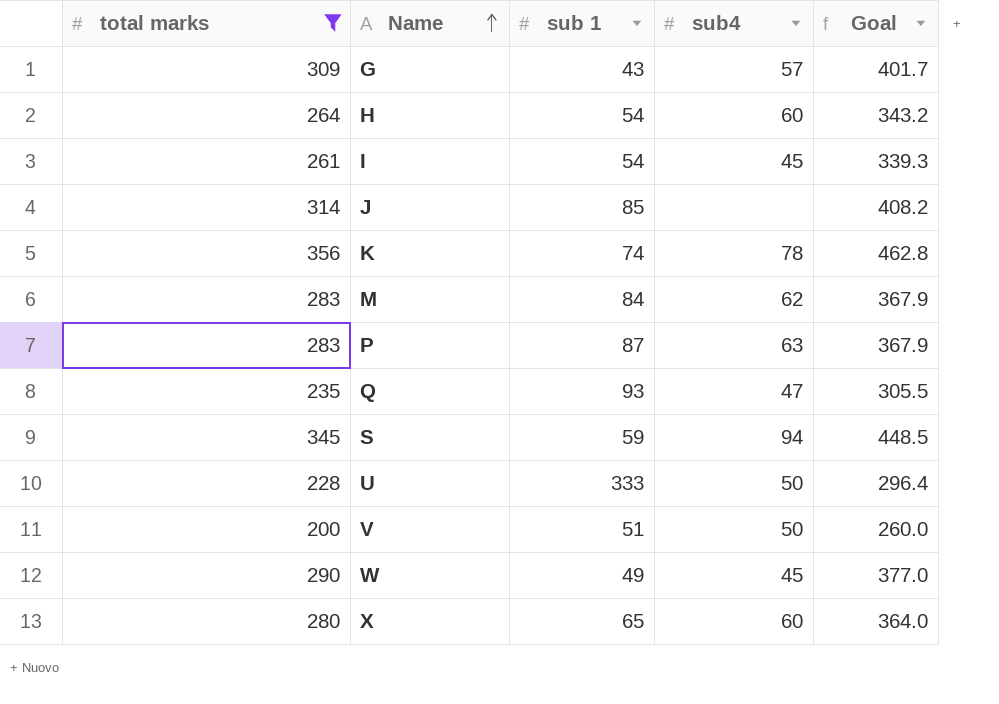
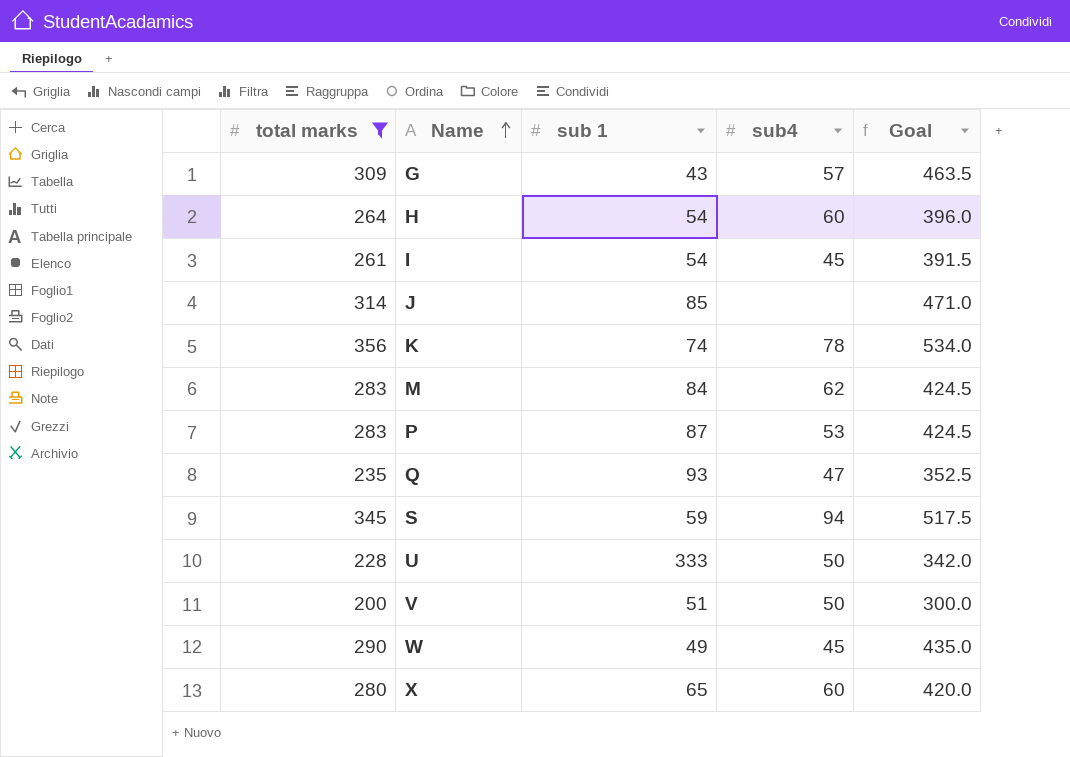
column Goal | formula: [total marks] * 1.3 -> [total marks] * 1.5
P | sub4: 63 -> 53

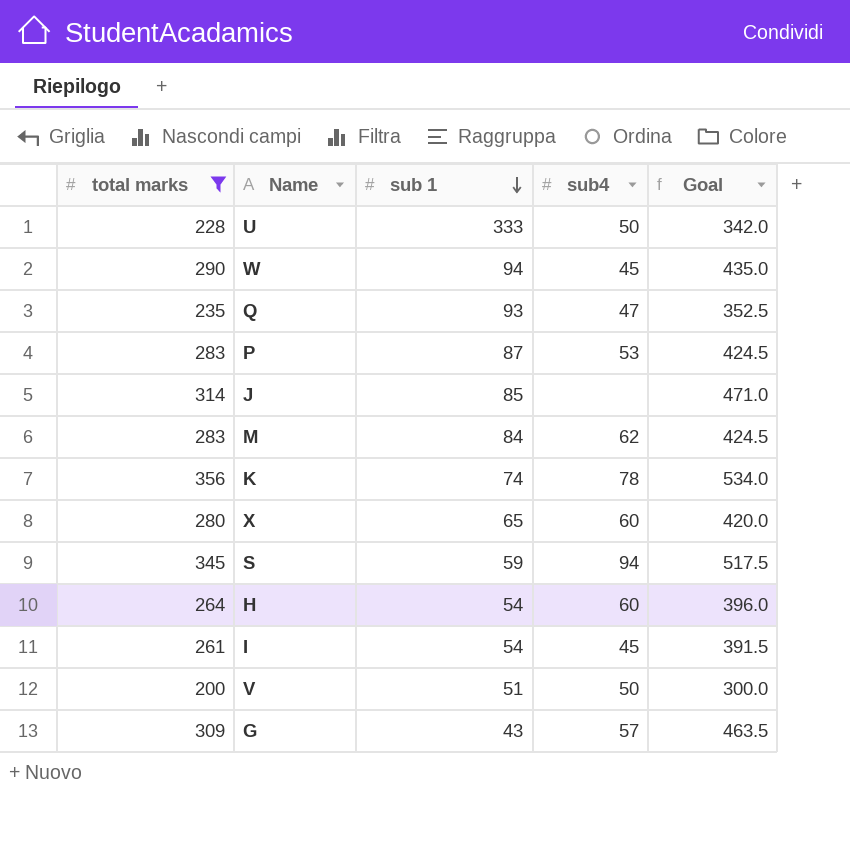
row order: Name ascending -> sub 1 descending
W | sub 1: 49 -> 94

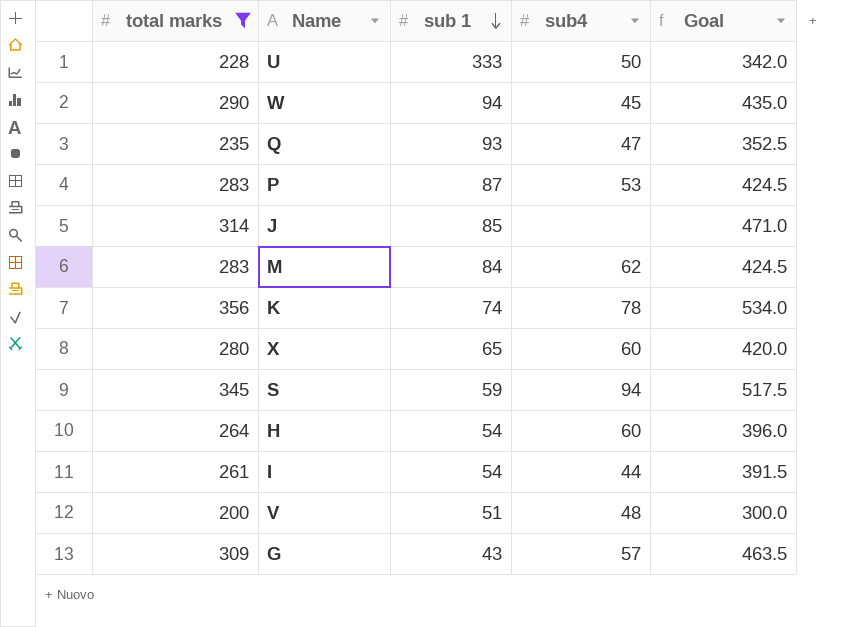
I | sub4: 45 -> 44
V | sub4: 50 -> 48

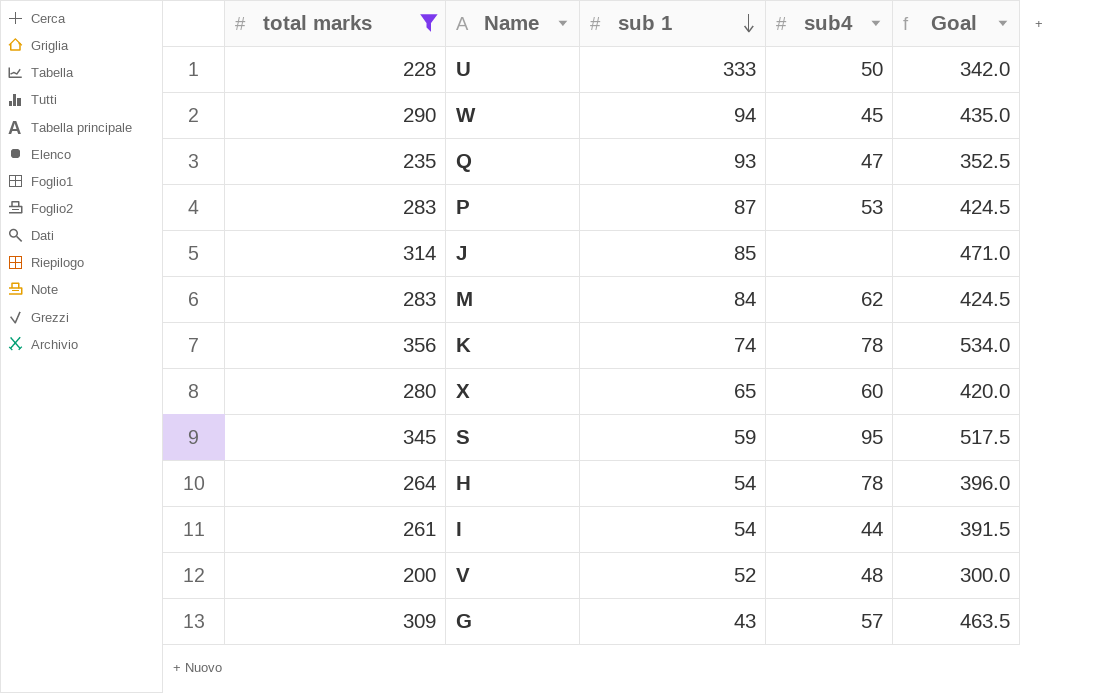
S | sub4: 94 -> 95
H | sub4: 60 -> 78
V | sub 1: 51 -> 52

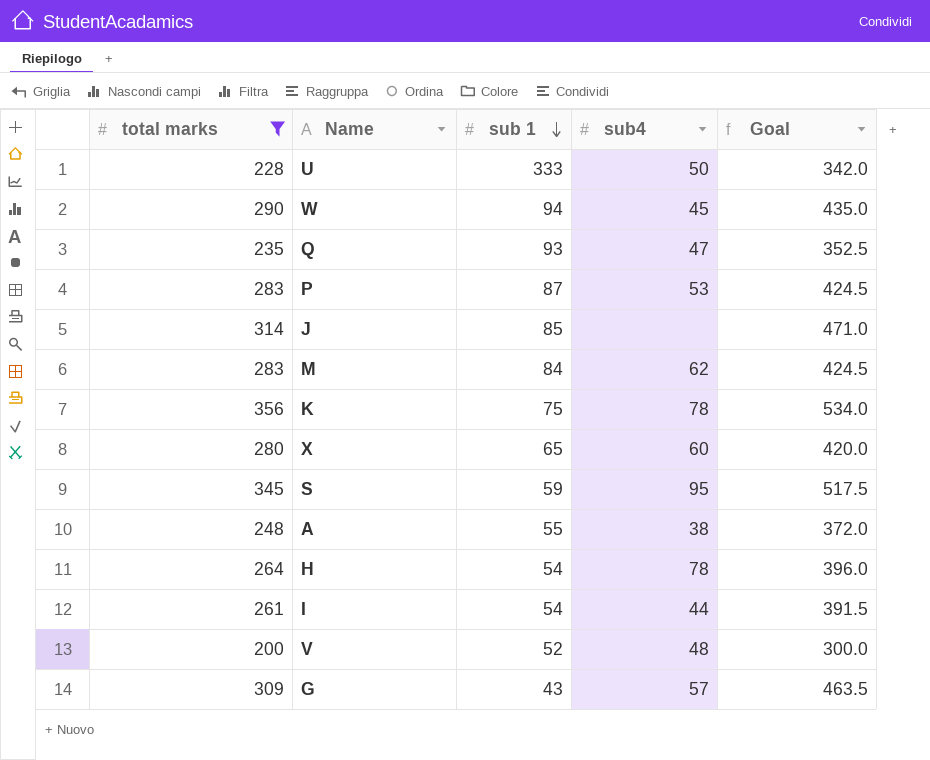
K | sub 1: 74 -> 75
row A: none -> 248 | 55 | 38 | 372.0

